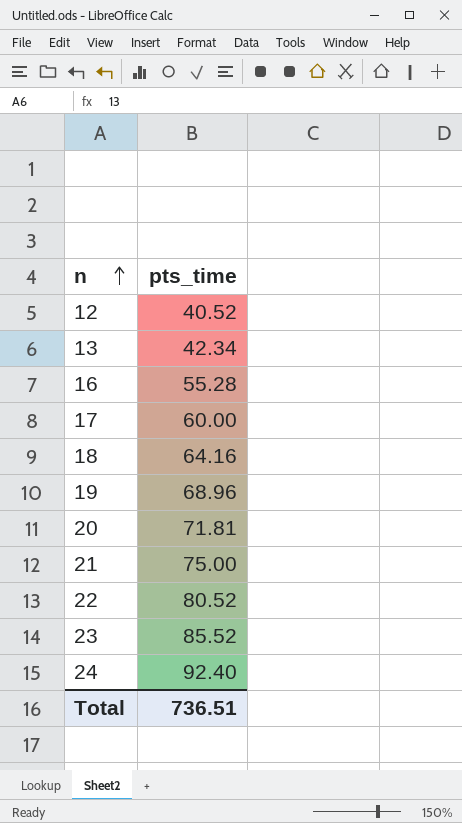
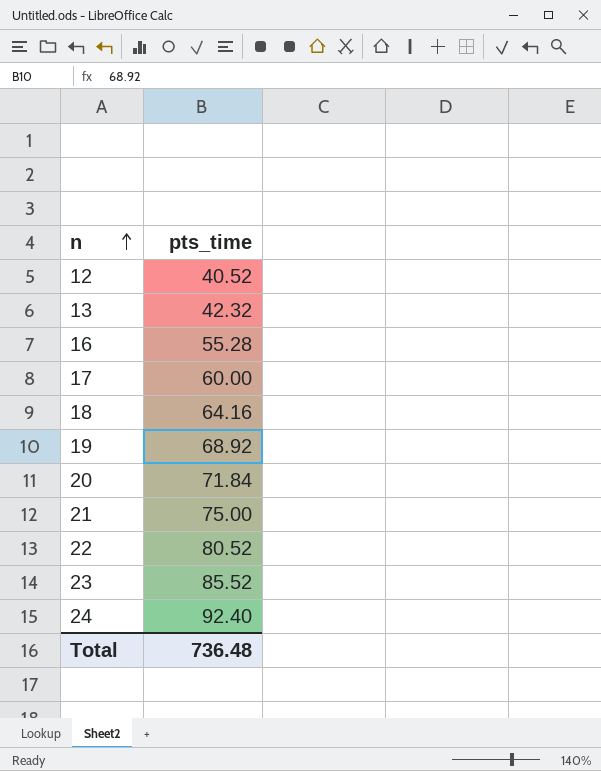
13 | pts_time: 42.34 -> 42.32
19 | pts_time: 68.96 -> 68.92
20 | pts_time: 71.81 -> 71.84
Total | pts_time: 736.51 -> 736.48

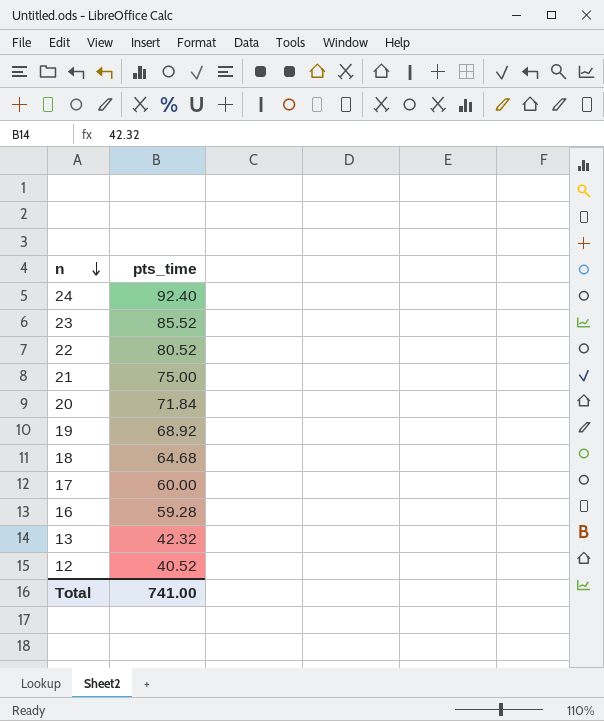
row order: n ascending -> n descending
18 | pts_time: 64.16 -> 64.68
16 | pts_time: 55.28 -> 59.28
Total | pts_time: 736.48 -> 741.00

